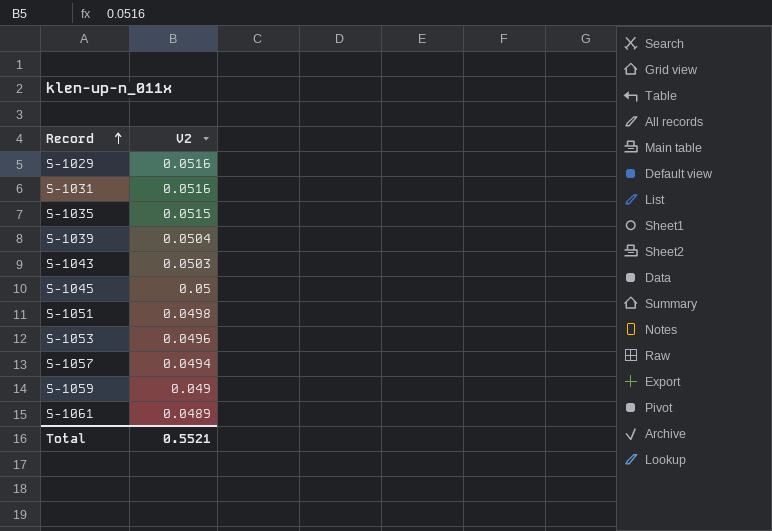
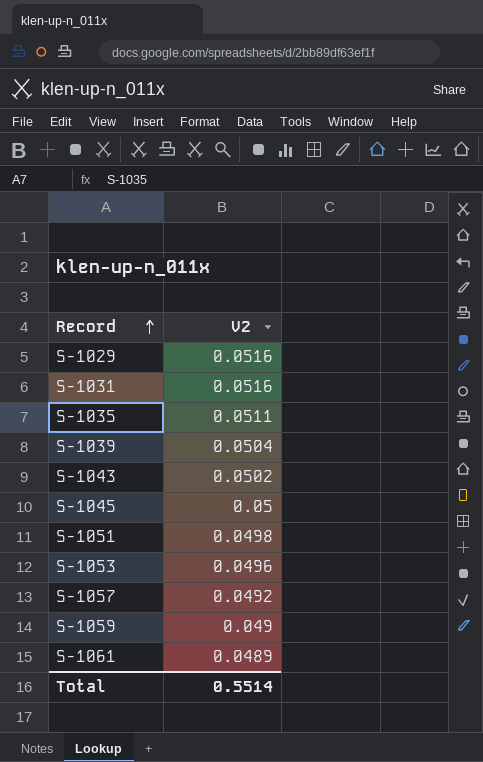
S-1035 | V2: 0.0515 -> 0.0511
S-1043 | V2: 0.0503 -> 0.0502
S-1057 | V2: 0.0494 -> 0.0492
Total | V2: 0.5521 -> 0.5514

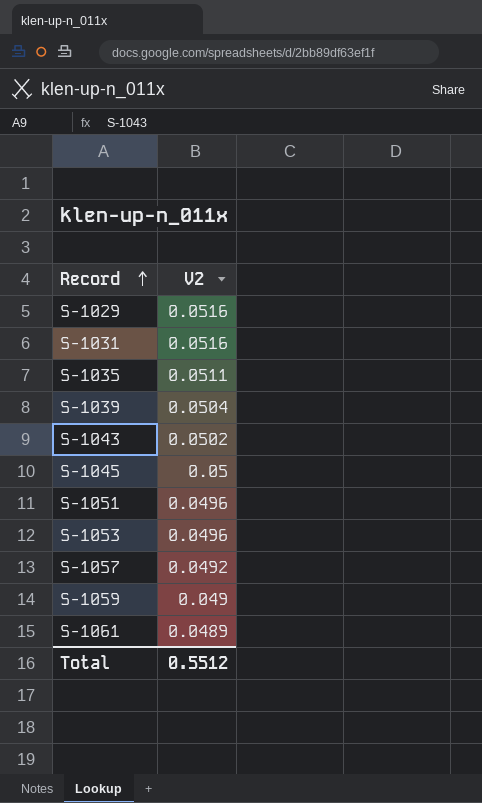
S-1051 | V2: 0.0498 -> 0.0496
Total | V2: 0.5514 -> 0.5512

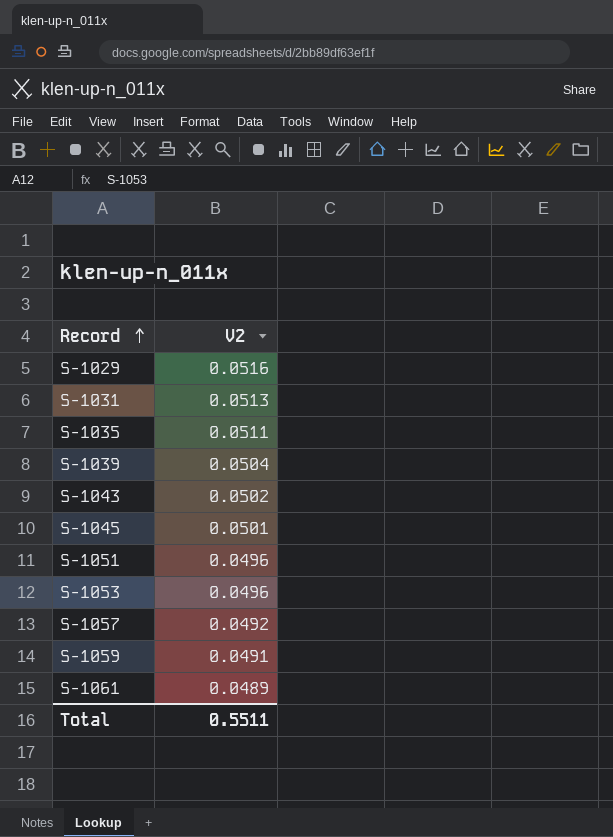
S-1031 | V2: 0.0516 -> 0.0513
S-1045 | V2: 0.05 -> 0.0501
S-1059 | V2: 0.049 -> 0.0491
Total | V2: 0.5512 -> 0.5511

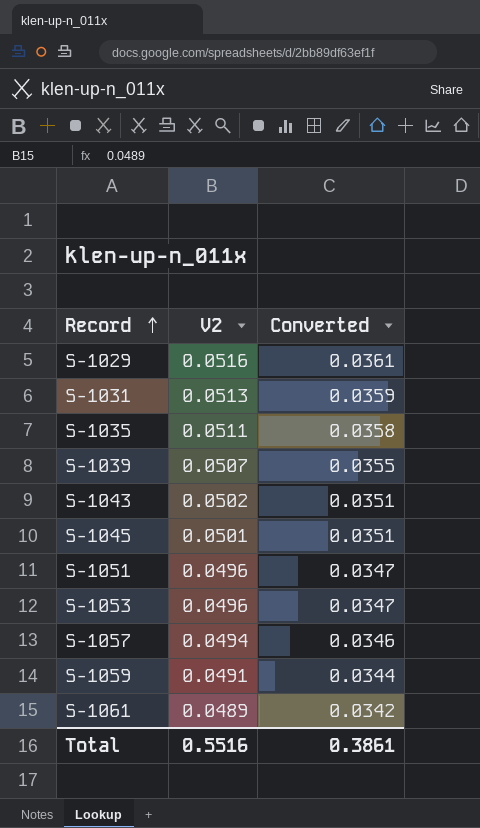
column Converted | formula: none -> [V2] * 0.7
S-1039 | V2: 0.0504 -> 0.0507
S-1057 | V2: 0.0492 -> 0.0494
Total | V2: 0.5511 -> 0.5516

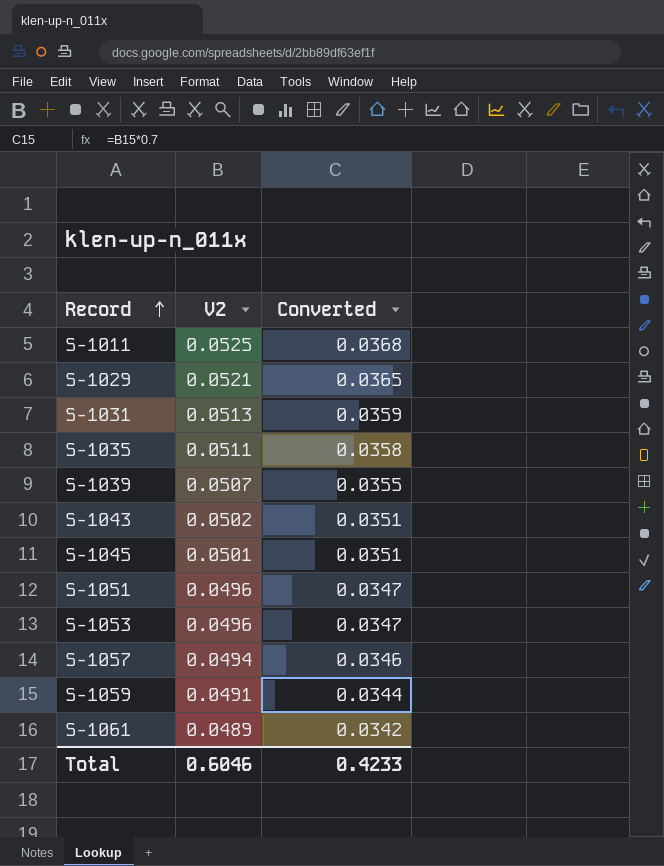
row S-1011: none -> 0.0525 | 0.0368
S-1029 | V2: 0.0516 -> 0.0521
S-1029 | Converted: 0.0361 -> 0.0365
Total | V2: 0.5516 -> 0.6046
Total | Converted: 0.3861 -> 0.4233

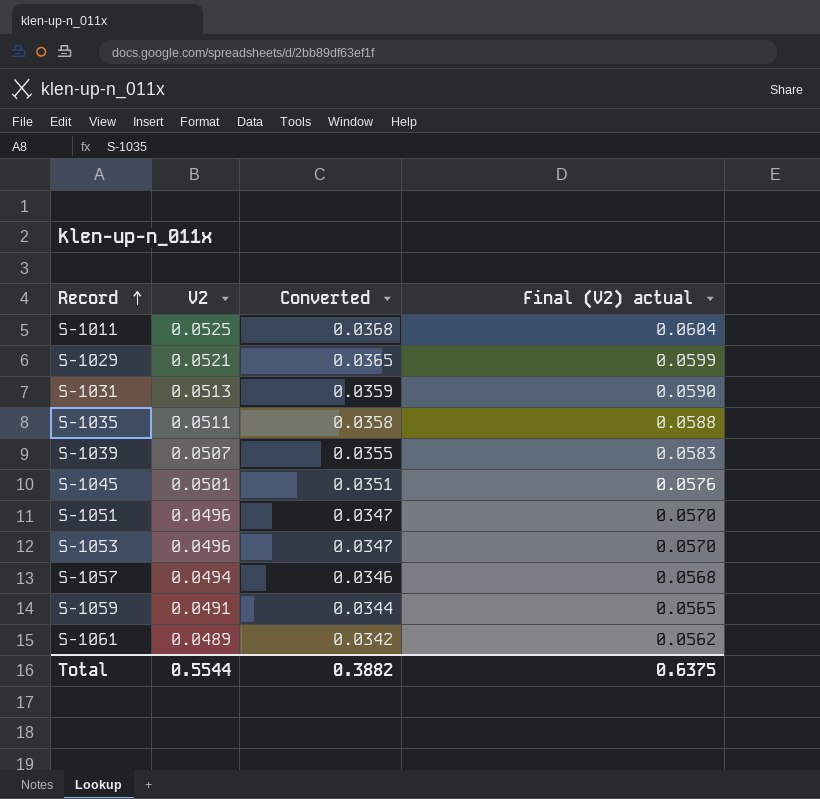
column Final (V2) actual | formula: none -> [V2] * 1.15
row S-1043: 0.0502 | 0.0351 -> none
Total | V2: 0.6046 -> 0.5544
Total | Converted: 0.4233 -> 0.3882

